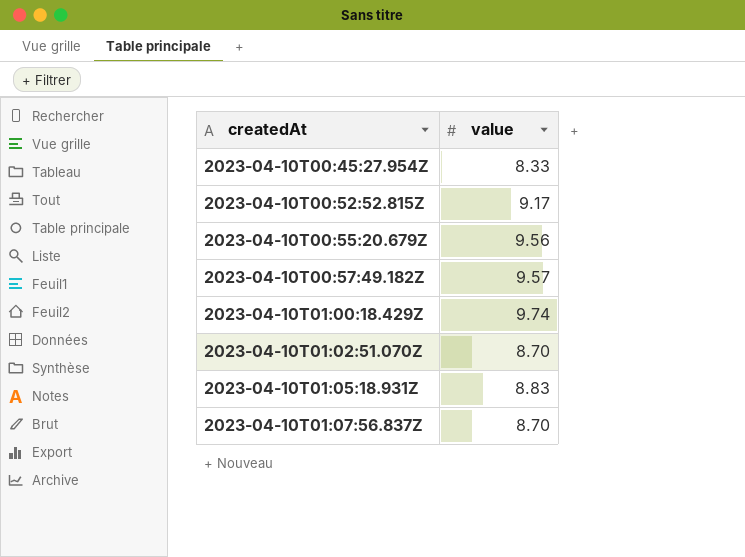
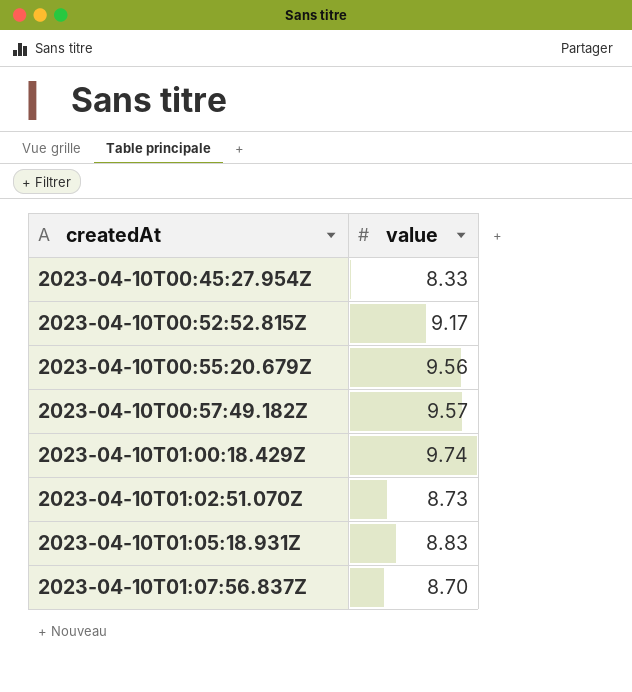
2023-04-10T01:02:51.070Z | value: 8.70 -> 8.73

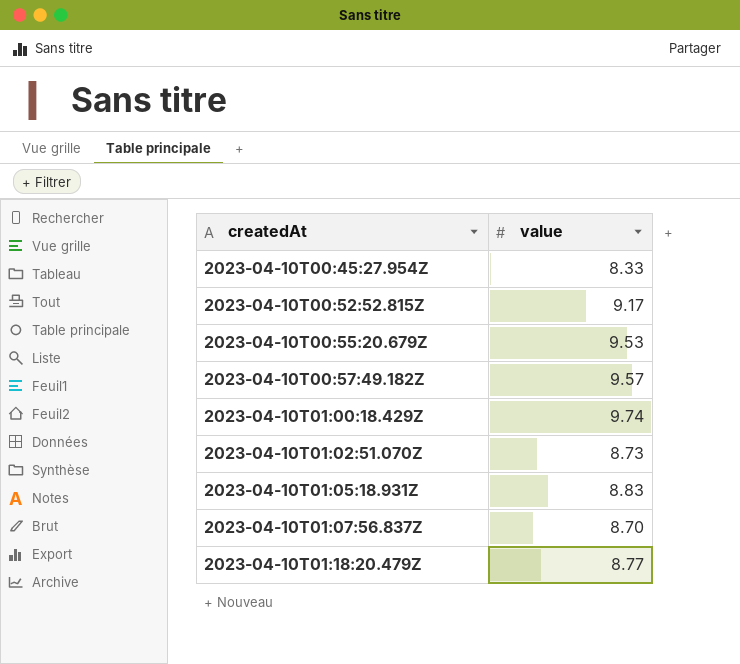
2023-04-10T00:55:20.679Z | value: 9.56 -> 9.53
row 2023-04-10T01:18:20.479Z: none -> 8.77

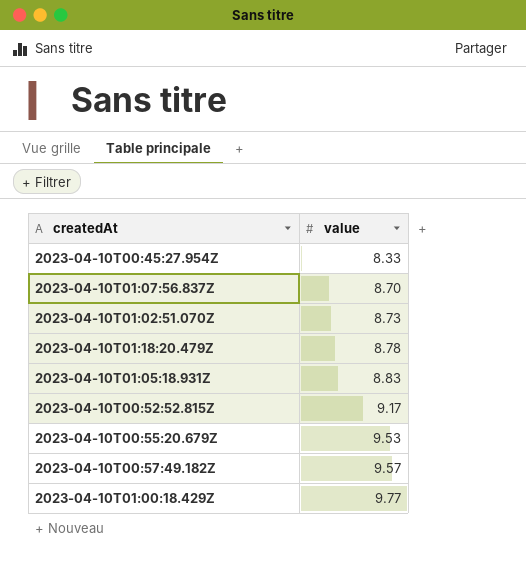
row order: createdAt ascending -> value ascending
2023-04-10T01:18:20.479Z | value: 8.77 -> 8.78
2023-04-10T01:00:18.429Z | value: 9.74 -> 9.77

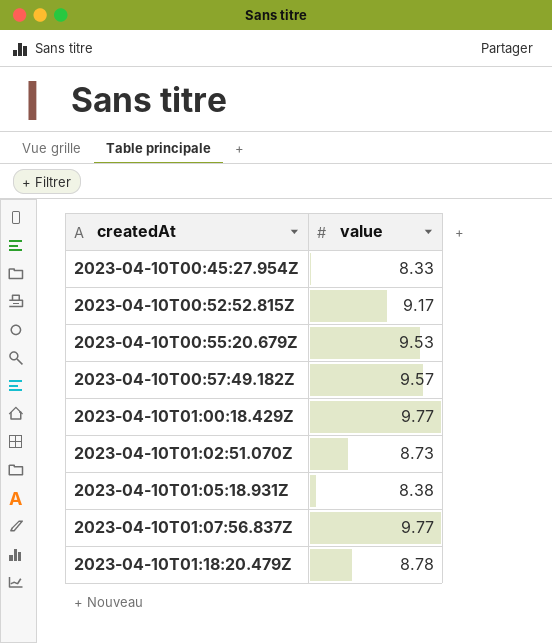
row order: value ascending -> createdAt ascending
2023-04-10T01:05:18.931Z | value: 8.83 -> 8.38
2023-04-10T01:07:56.837Z | value: 8.70 -> 9.77

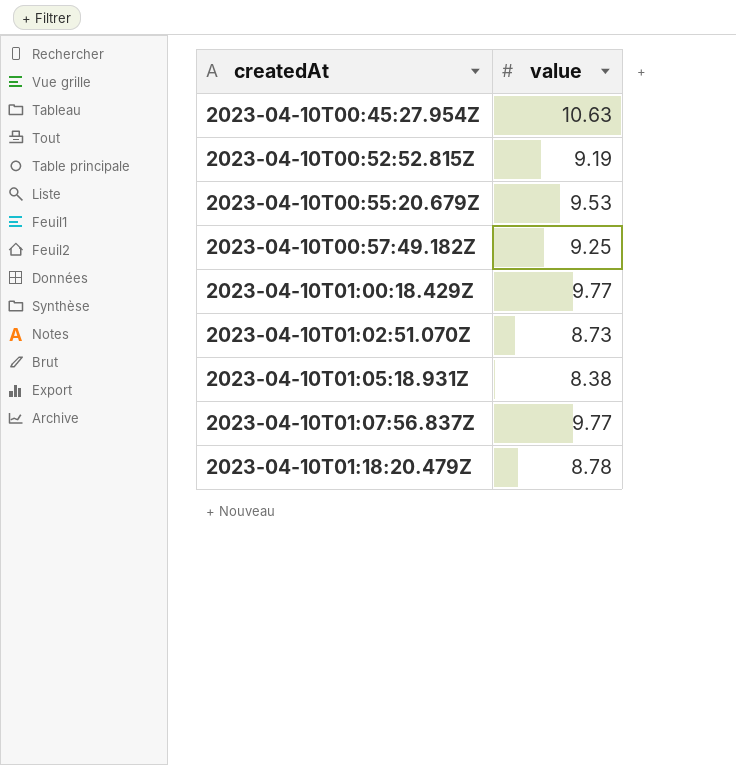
2023-04-10T00:45:27.954Z | value: 8.33 -> 10.63
2023-04-10T00:52:52.815Z | value: 9.17 -> 9.19
2023-04-10T00:57:49.182Z | value: 9.57 -> 9.25

